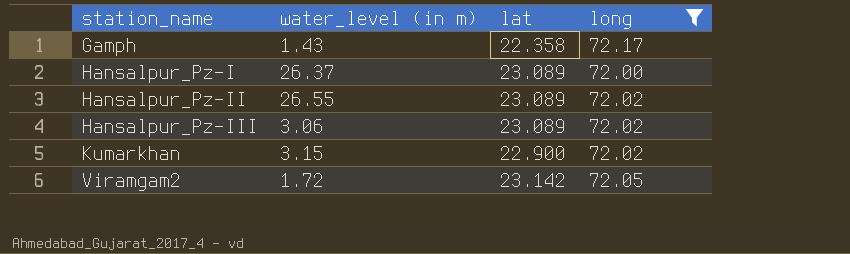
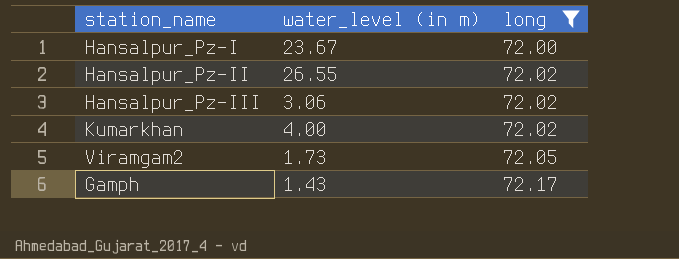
row order: station_name ascending -> long ascending
column lat | position: 3 -> none
Hansalpur_Pz-I | water_level (in m): 26.37 -> 23.67
Kumarkhan | water_level (in m): 3.15 -> 4.00
Viramgam2 | water_level (in m): 1.72 -> 1.73

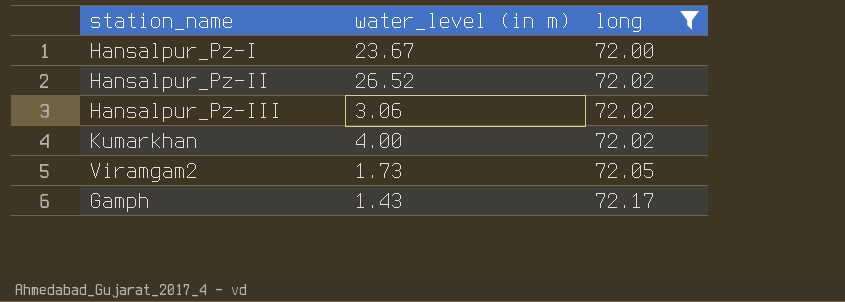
Hansalpur_Pz-II | water_level (in m): 26.55 -> 26.52

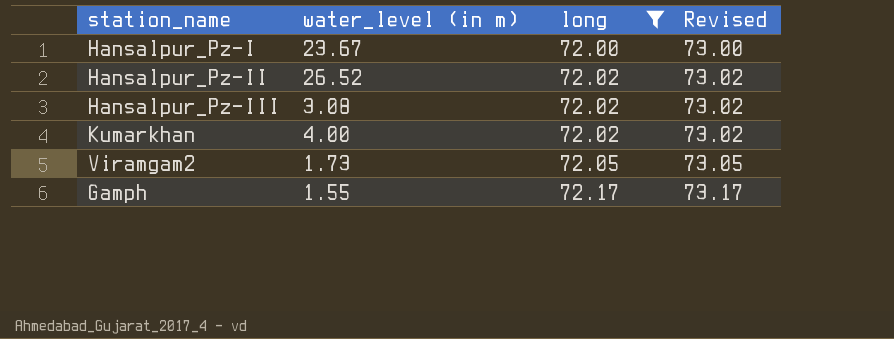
column Revised | formula: none -> [long] + 1
Hansalpur_Pz-III | water_level (in m): 3.06 -> 3.08
Gamph | water_level (in m): 1.43 -> 1.55

